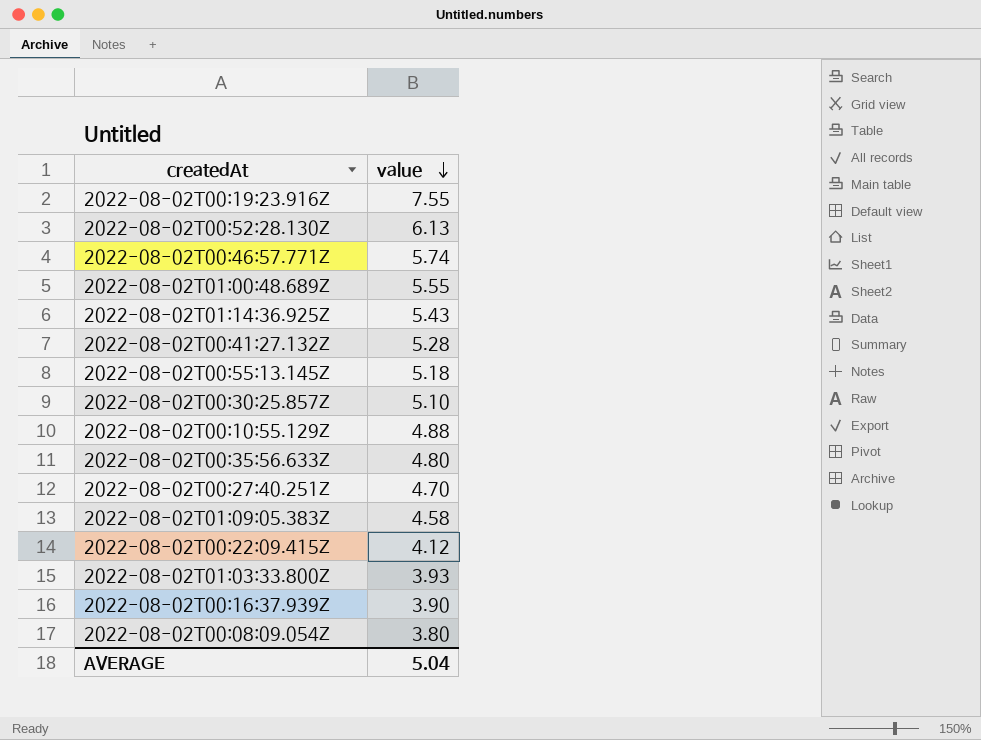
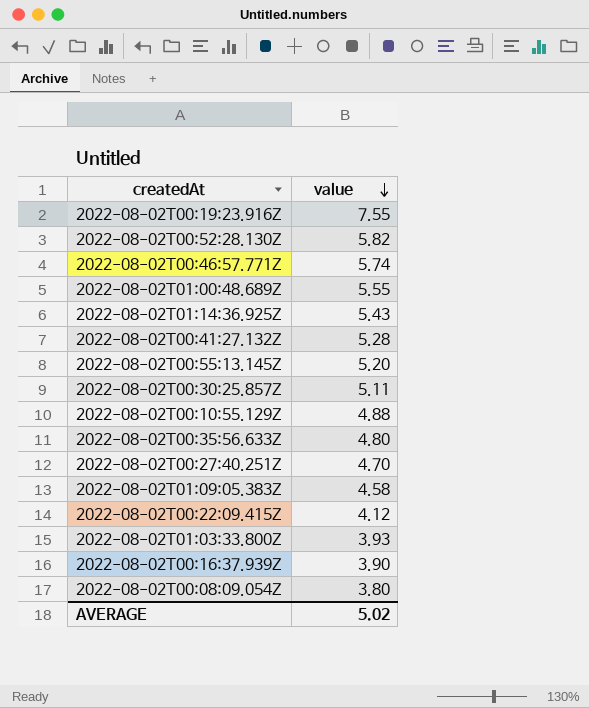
2022-08-02T00:52:28.130Z | value: 6.13 -> 5.82
2022-08-02T00:55:13.145Z | value: 5.18 -> 5.20
2022-08-02T00:30:25.857Z | value: 5.10 -> 5.11
AVERAGE | value: 5.04 -> 5.02

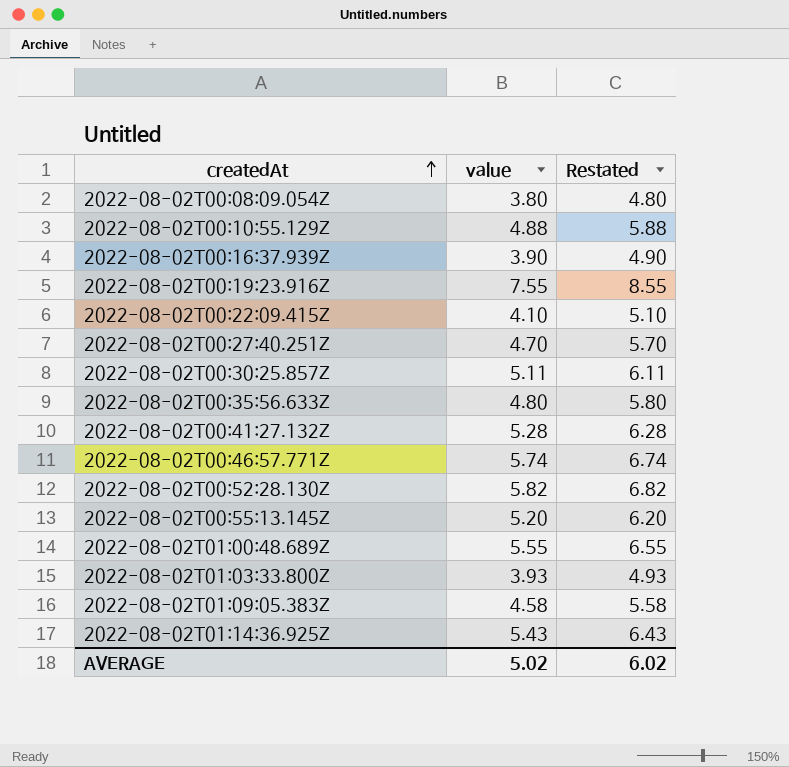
row order: value descending -> createdAt ascending
column Restated | formula: none -> [value] + 1
2022-08-02T00:22:09.415Z | value: 4.12 -> 4.10

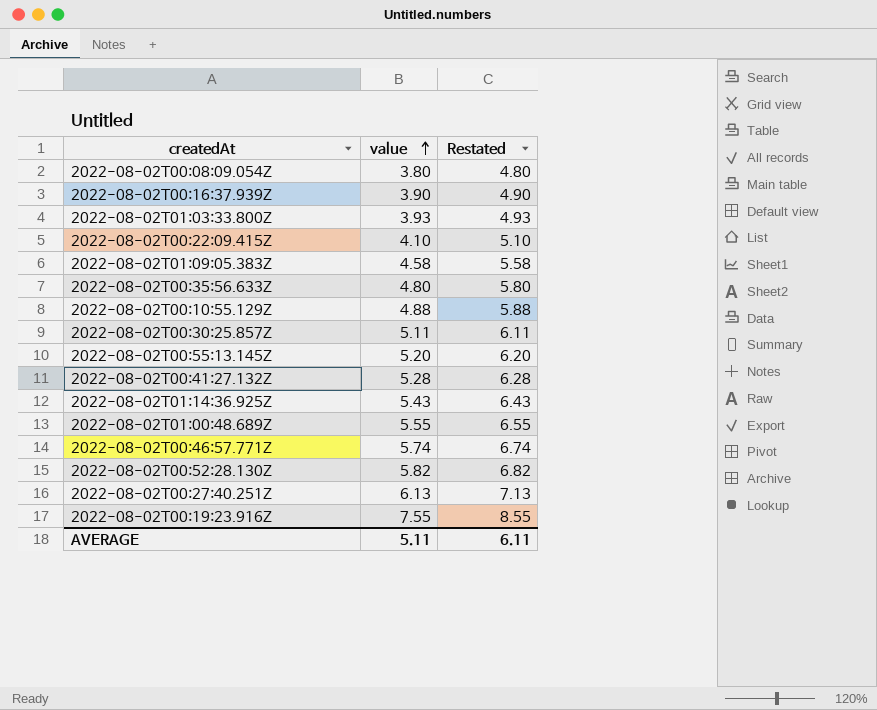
row order: createdAt ascending -> value ascending
2022-08-02T00:27:40.251Z | value: 4.70 -> 6.13
2022-08-02T00:27:40.251Z | Restated: 5.70 -> 7.13
AVERAGE | value: 5.02 -> 5.11
AVERAGE | Restated: 6.02 -> 6.11

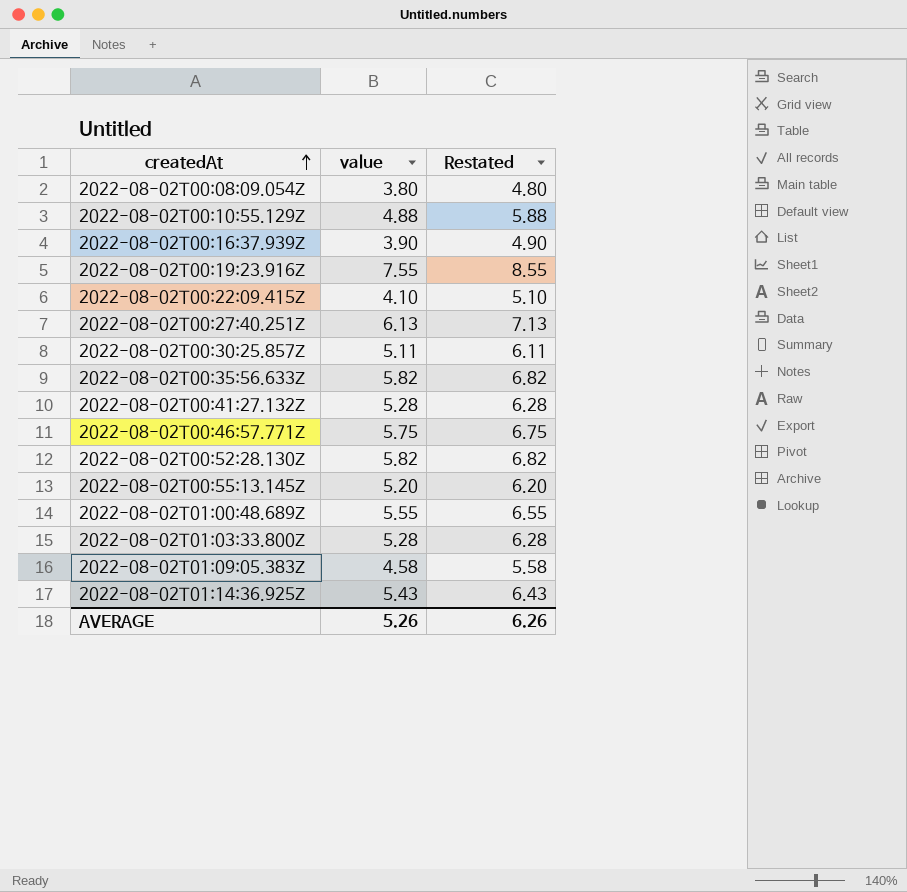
row order: value ascending -> createdAt ascending
2022-08-02T00:35:56.633Z | value: 4.80 -> 5.82
2022-08-02T00:35:56.633Z | Restated: 5.80 -> 6.82
2022-08-02T00:46:57.771Z | value: 5.74 -> 5.75
2022-08-02T00:46:57.771Z | Restated: 6.74 -> 6.75
2022-08-02T01:03:33.800Z | value: 3.93 -> 5.28
2022-08-02T01:03:33.800Z | Restated: 4.93 -> 6.28
AVERAGE | value: 5.11 -> 5.26
AVERAGE | Restated: 6.11 -> 6.26

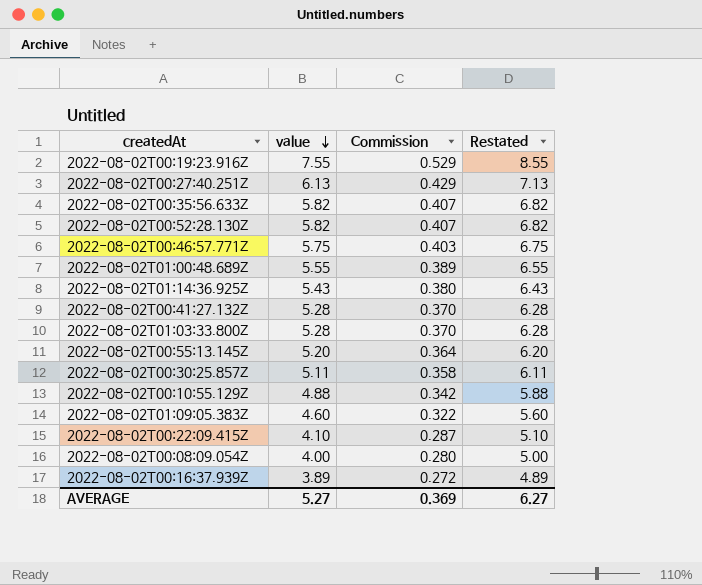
row order: createdAt ascending -> value descending
column Commission | formula: none -> [value] * 0.07
2022-08-02T01:09:05.383Z | value: 4.58 -> 4.60
2022-08-02T01:09:05.383Z | Restated: 5.58 -> 5.60
2022-08-02T00:08:09.054Z | value: 3.80 -> 4.00
2022-08-02T00:08:09.054Z | Restated: 4.80 -> 5.00
2022-08-02T00:16:37.939Z | value: 3.90 -> 3.89
2022-08-02T00:16:37.939Z | Restated: 4.90 -> 4.89
AVERAGE | value: 5.26 -> 5.27
AVERAGE | Restated: 6.26 -> 6.27

